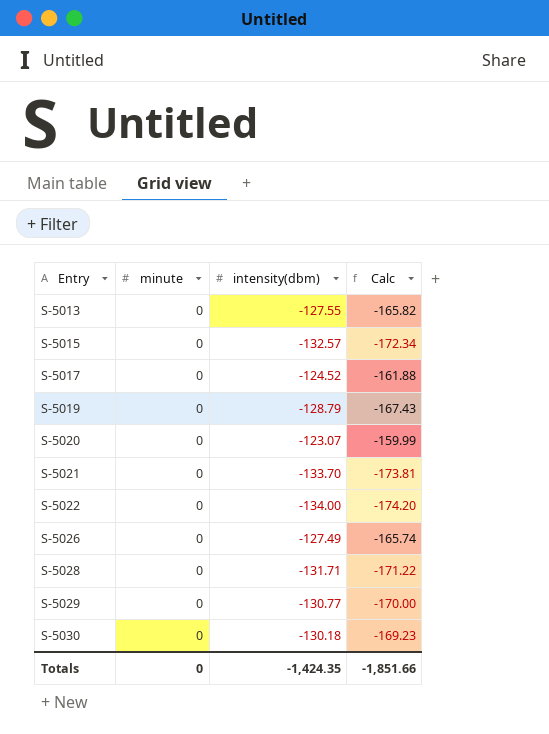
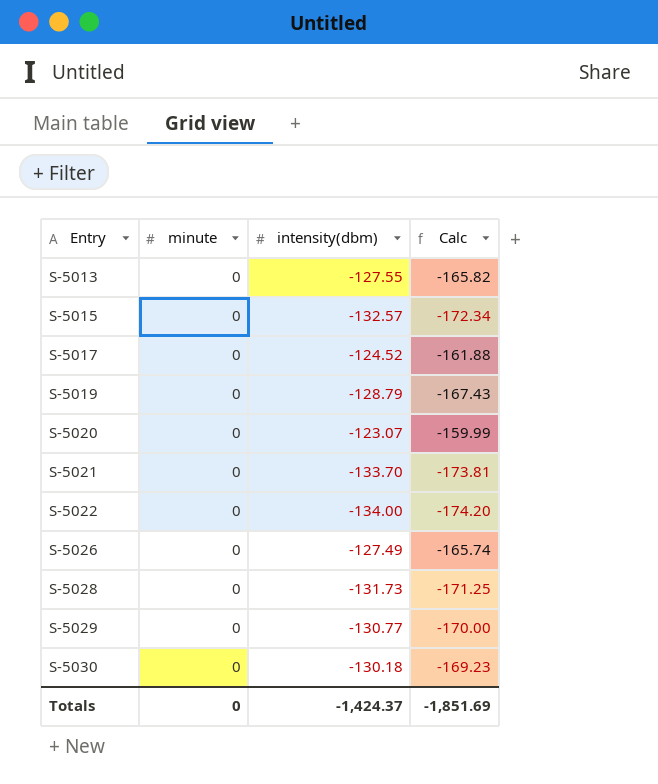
S-5028 | intensity(dbm): -131.71 -> -131.73
S-5028 | Calc: -171.22 -> -171.25
Totals | intensity(dbm): -1,424.35 -> -1,424.37
Totals | Calc: -1,851.66 -> -1,851.69

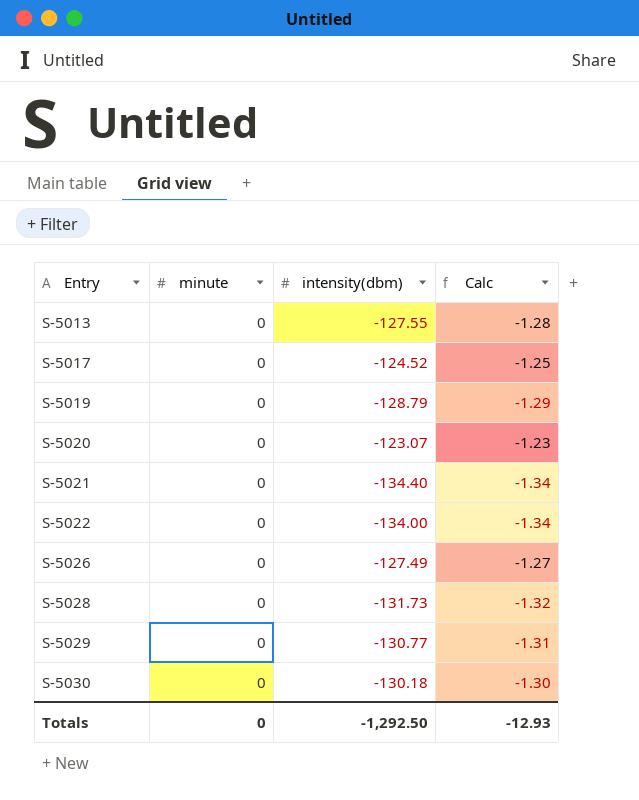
column Calc | formula: [intensity(dbm)] * 1.3 -> [intensity(dbm)] * 0.01
row S-5015: 0 | -132.57 | -172.34 -> none
S-5021 | intensity(dbm): -133.70 -> -134.40
Totals | intensity(dbm): -1,424.37 -> -1,292.50
Totals | Calc: -1,851.69 -> -12.93

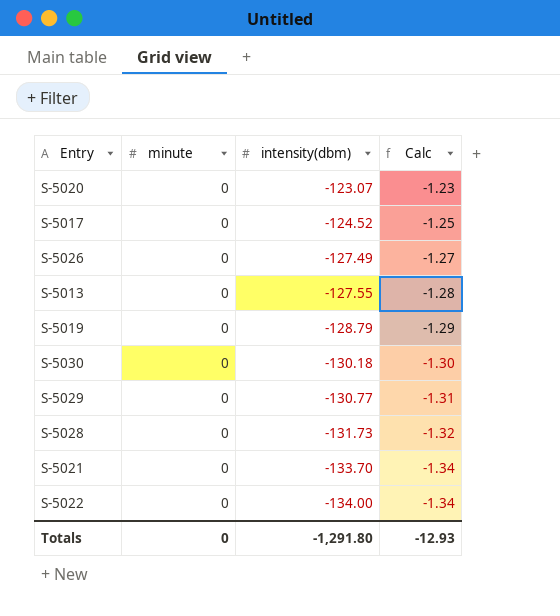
row order: Entry ascending -> intensity(dbm) descending
S-5021 | intensity(dbm): -134.40 -> -133.70
Totals | intensity(dbm): -1,292.50 -> -1,291.80

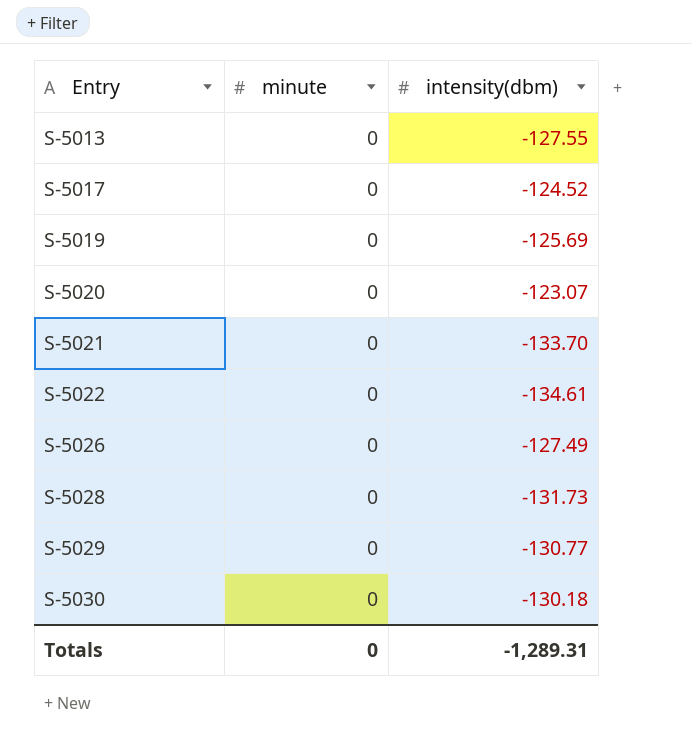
row order: intensity(dbm) descending -> Entry ascending
column Calc | formula: [intensity(dbm)] * 0.01 -> none
S-5019 | intensity(dbm): -128.79 -> -125.69
S-5022 | intensity(dbm): -134.00 -> -134.61
Totals | intensity(dbm): -1,291.80 -> -1,289.31

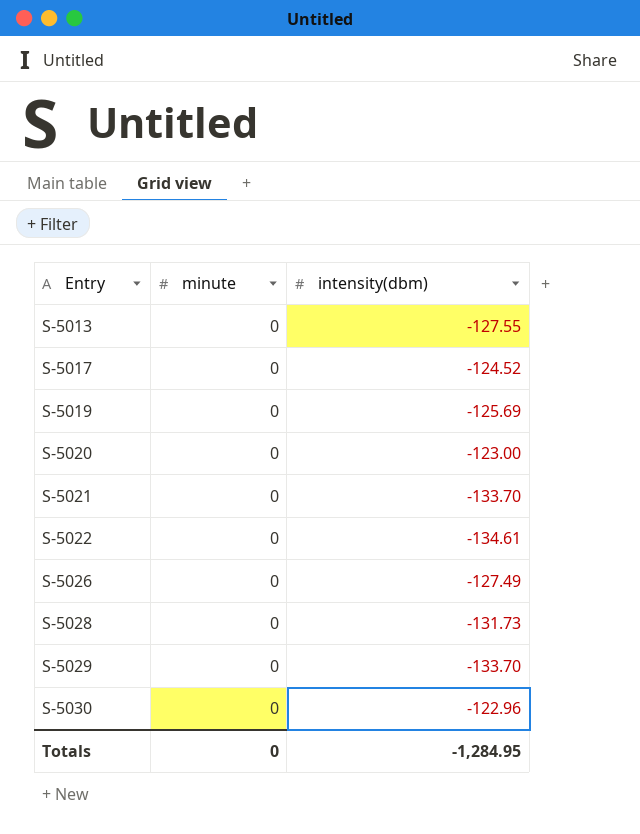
S-5020 | intensity(dbm): -123.07 -> -123.00
S-5029 | intensity(dbm): -130.77 -> -133.70
S-5030 | intensity(dbm): -130.18 -> -122.96
Totals | intensity(dbm): -1,289.31 -> -1,284.95

